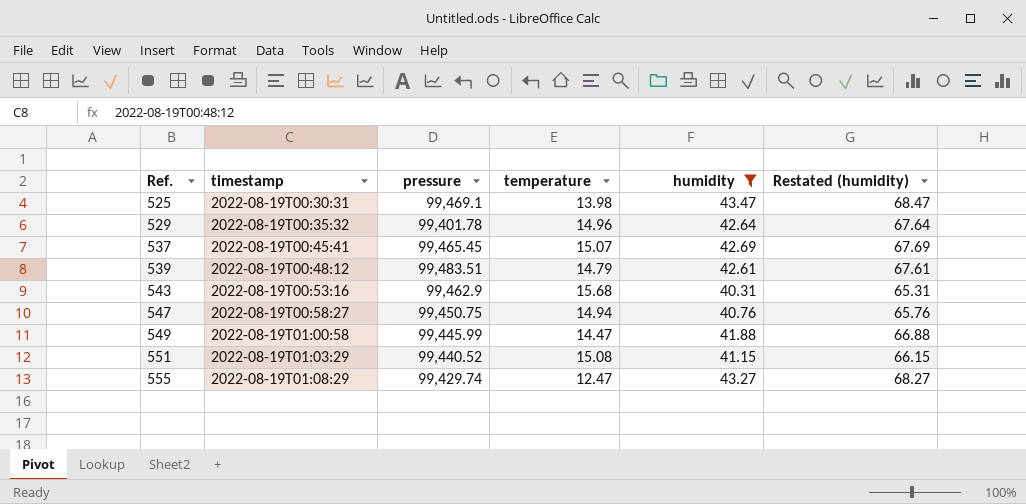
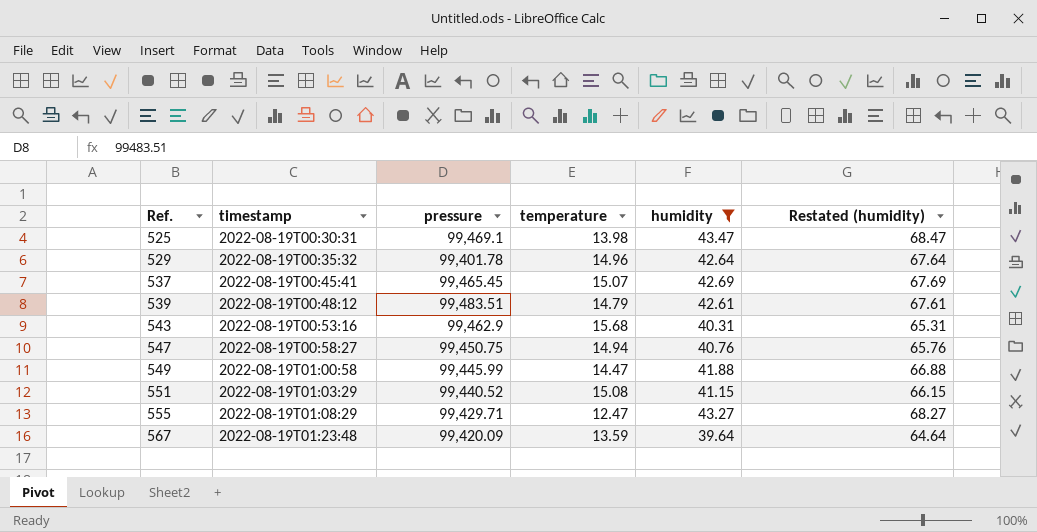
555 | pressure: 99,429.74 -> 99,429.71
row 567: none -> 2022-08-19T01:23:48 | 99,420.09 | 13.59 | 39.64 | 64.64

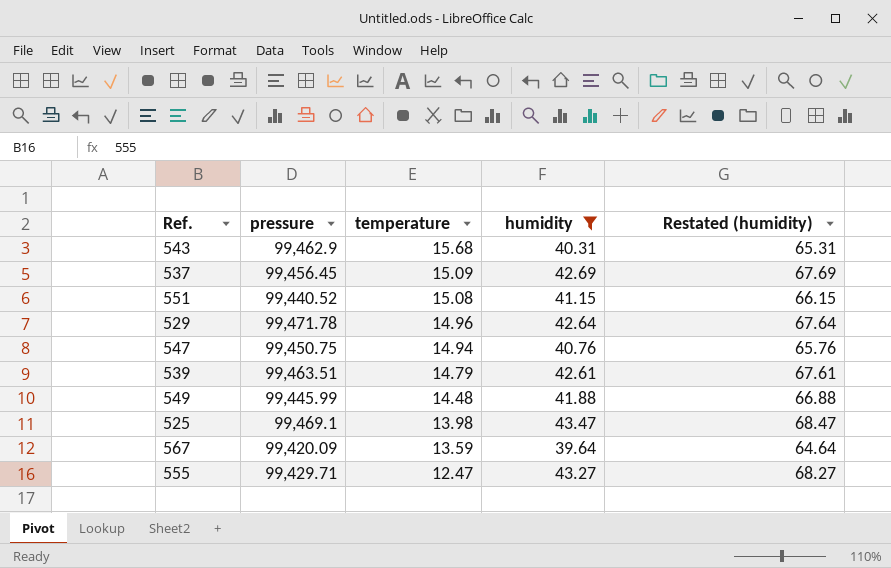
row order: Ref. ascending -> temperature descending
column timestamp | position: 2 -> none
537 | pressure: 99,465.45 -> 99,456.45
537 | temperature: 15.07 -> 15.09
529 | pressure: 99,401.78 -> 99,471.78
539 | pressure: 99,483.51 -> 99,463.51
549 | temperature: 14.47 -> 14.48

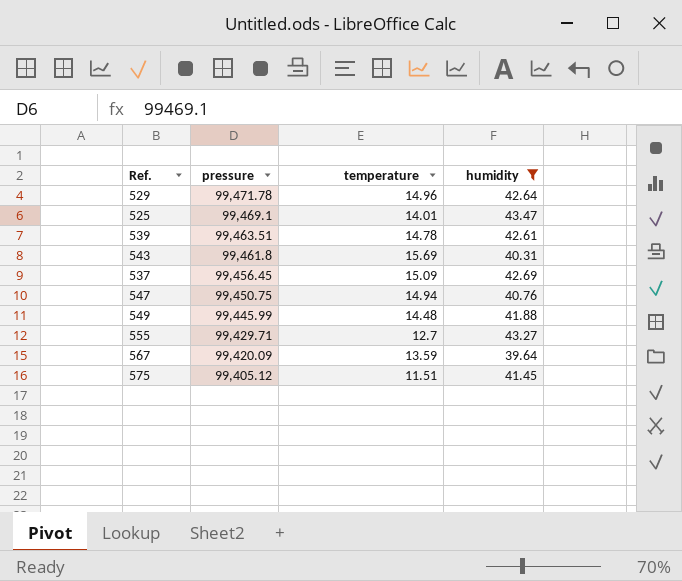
row order: temperature descending -> pressure descending
column Restated (humidity) | formula: [humidity] + 25 -> none
row 551: 99,440.52 | 15.08 | 41.15 | 66.15 -> none
525 | temperature: 13.98 -> 14.01
539 | temperature: 14.79 -> 14.78
543 | pressure: 99,462.9 -> 99,461.8
543 | temperature: 15.68 -> 15.69
555 | temperature: 12.47 -> 12.7
row 575: none -> 99,405.12 | 11.51 | 41.45

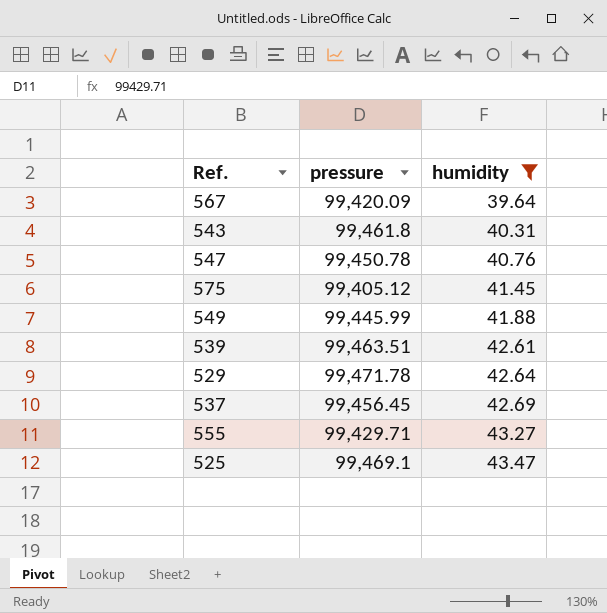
row order: pressure descending -> humidity ascending
column temperature | position: 3 -> none
547 | pressure: 99,450.75 -> 99,450.78

